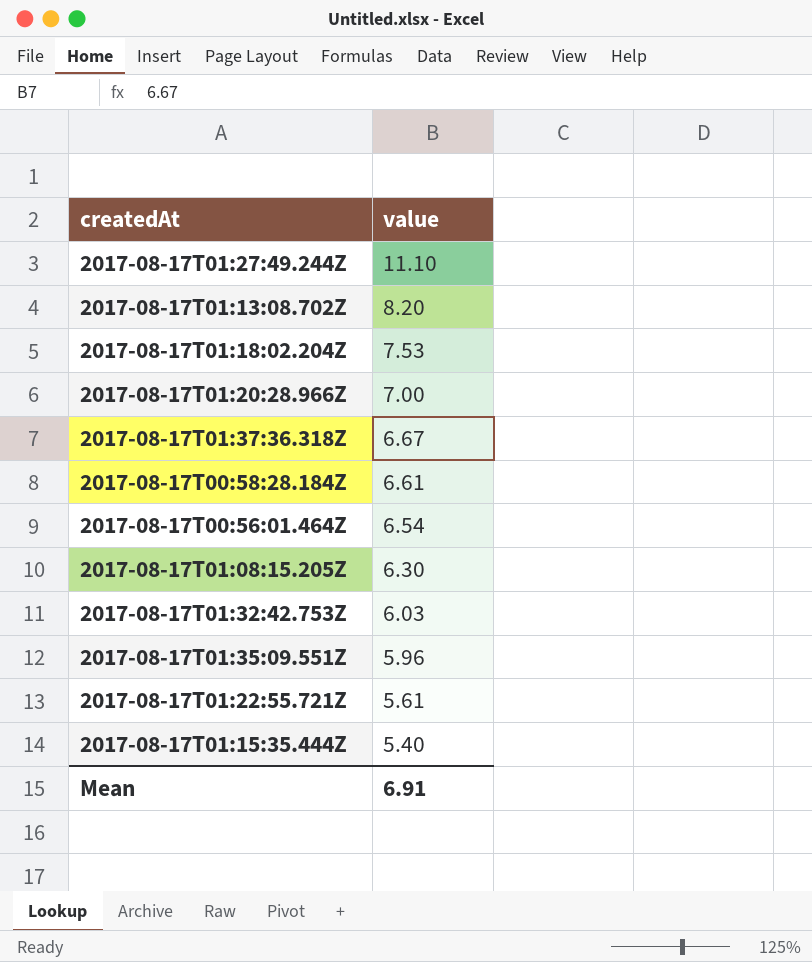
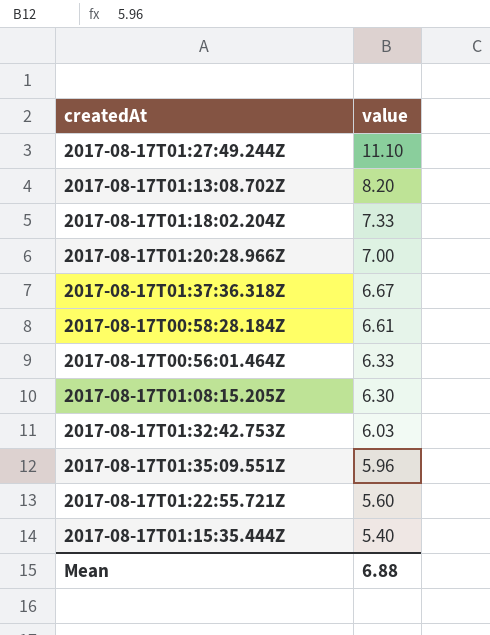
2017-08-17T01:18:02.204Z | value: 7.53 -> 7.33
2017-08-17T00:56:01.464Z | value: 6.54 -> 6.33
2017-08-17T01:22:55.721Z | value: 5.61 -> 5.60
Mean | value: 6.91 -> 6.88

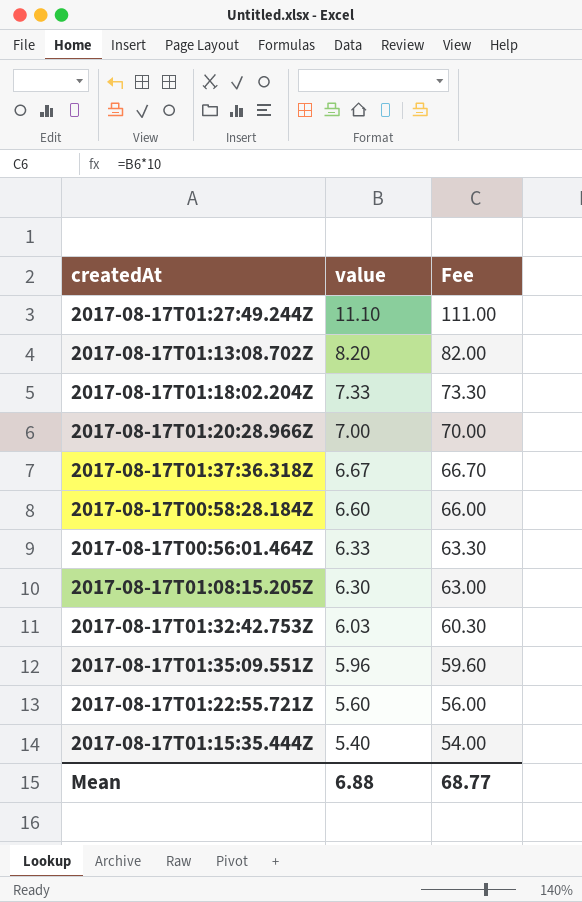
column Fee | formula: none -> [value] * 10
2017-08-17T00:58:28.184Z | value: 6.61 -> 6.60

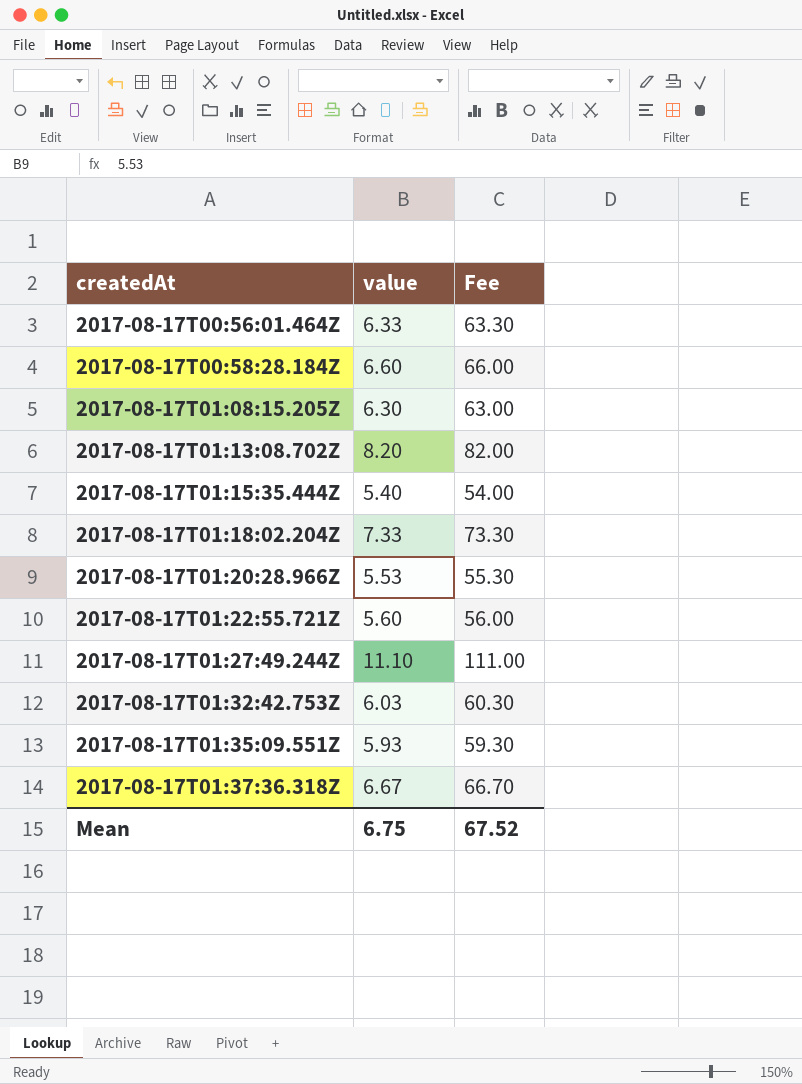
row order: value descending -> createdAt ascending
2017-08-17T01:20:28.966Z | value: 7.00 -> 5.53
2017-08-17T01:20:28.966Z | Fee: 70.00 -> 55.30
2017-08-17T01:35:09.551Z | value: 5.96 -> 5.93
2017-08-17T01:35:09.551Z | Fee: 59.60 -> 59.30
Mean | value: 6.88 -> 6.75
Mean | Fee: 68.77 -> 67.52

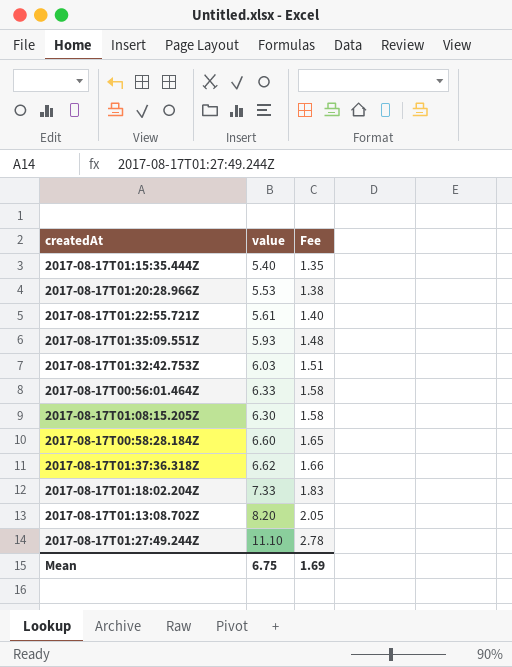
row order: createdAt ascending -> Fee ascending
column Fee | formula: [value] * 10 -> [value] * 0.25
2017-08-17T01:22:55.721Z | value: 5.60 -> 5.61
2017-08-17T01:37:36.318Z | value: 6.67 -> 6.62
Mean | Fee: 67.52 -> 1.69

